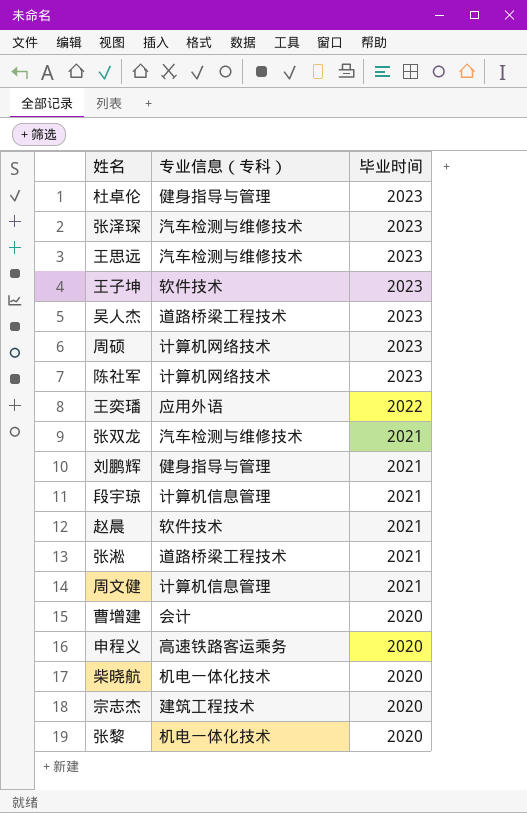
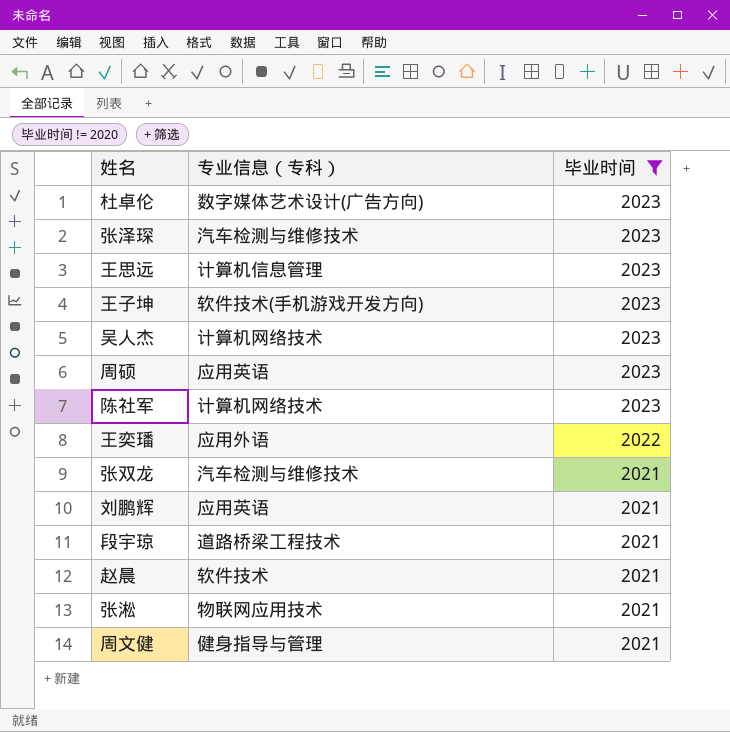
filter: none -> 毕业时间 != 2020
杜卓伦 | 专业信息（专科）: 健身指导与管理 -> 数字媒体艺术设计(广告方向)
王思远 | 专业信息（专科）: 汽车检测与维修技术 -> 计算机信息管理
王子坤 | 专业信息（专科）: 软件技术 -> 软件技术(手机游戏开发方向)
吴人杰 | 专业信息（专科）: 道路桥梁工程技术 -> 计算机网络技术
周硕 | 专业信息（专科）: 计算机网络技术 -> 应用英语
刘鹏辉 | 专业信息（专科）: 健身指导与管理 -> 应用英语
段宇琼 | 专业信息（专科）: 计算机信息管理 -> 道路桥梁工程技术
张淞 | 专业信息（专科）: 道路桥梁工程技术 -> 物联网应用技术
周文健 | 专业信息（专科）: 计算机信息管理 -> 健身指导与管理

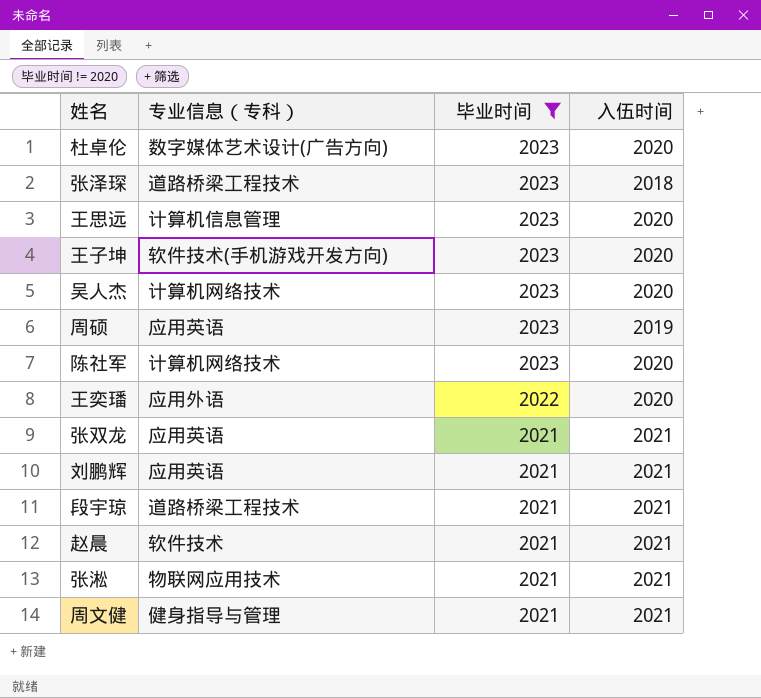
column 入伍时间 | position: none -> 4
张泽琛 | 专业信息（专科）: 汽车检测与维修技术 -> 道路桥梁工程技术
张双龙 | 专业信息（专科）: 汽车检测与维修技术 -> 应用英语

